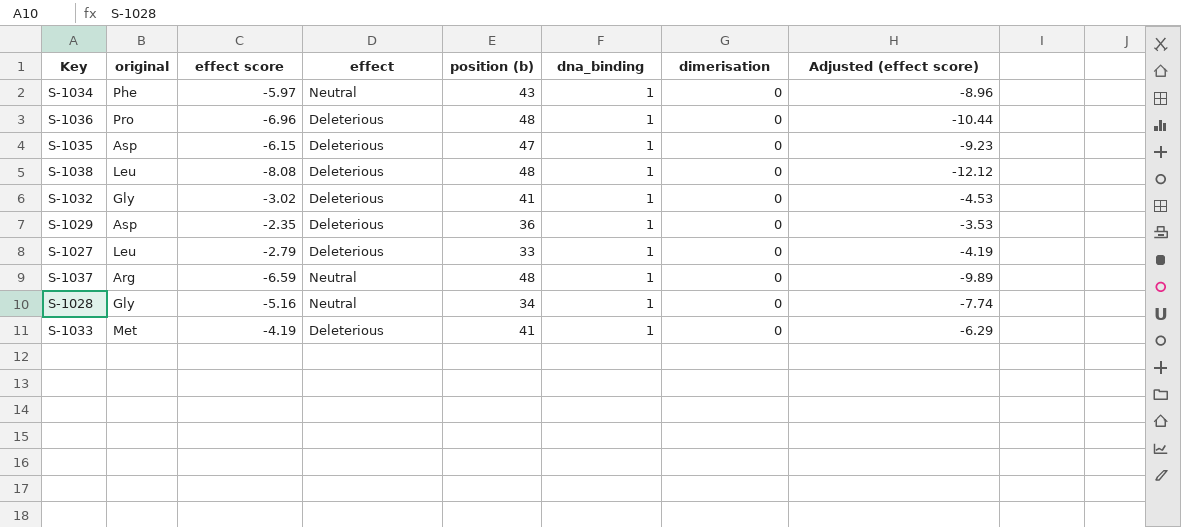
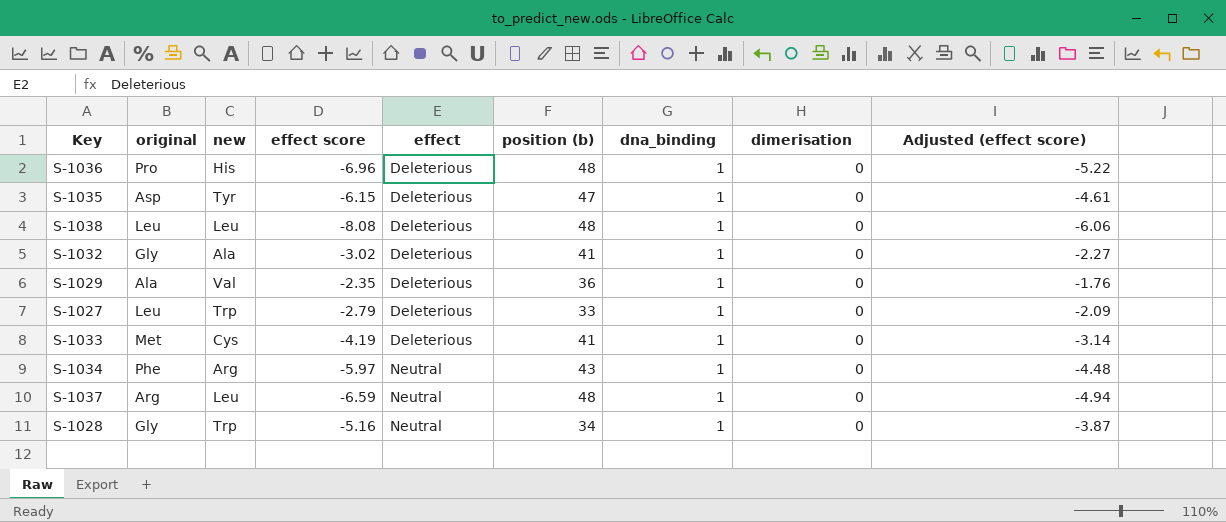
row order: none -> effect ascending
column new | position: none -> 3
column Adjusted (effect score) | formula: [effect score] * 1.5 -> [effect score] * 0.75
S-1029 | original: Asp -> Ala

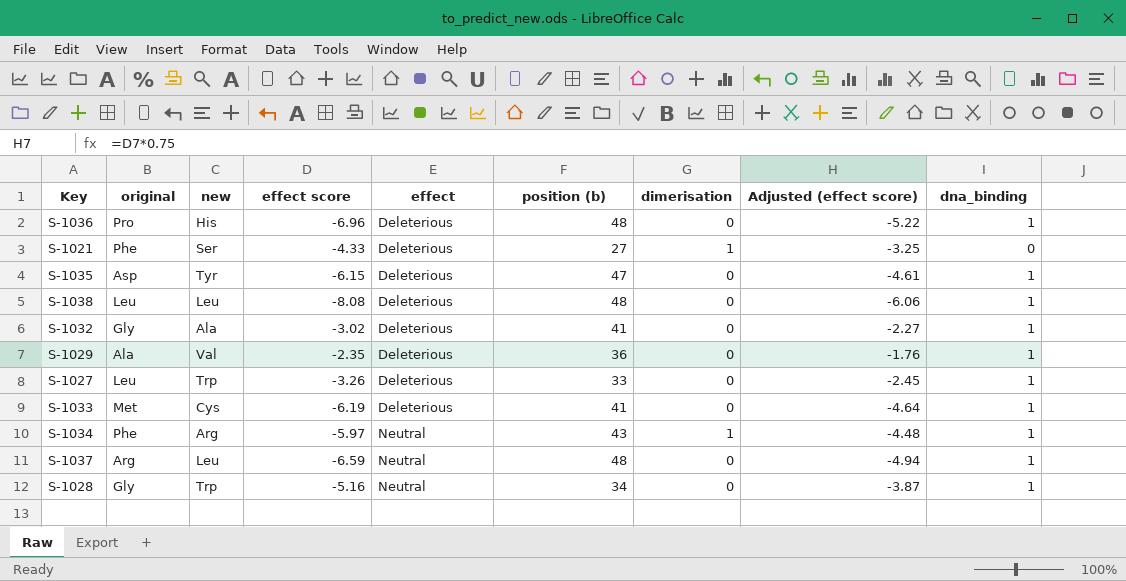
column dna_binding | position: 7 -> 9
row S-1021: none -> Phe | Ser | -4.33 | Deleterious | 27 | 1 | -3.25 | 0
S-1027 | effect score: -2.79 -> -3.26
S-1027 | Adjusted (effect score): -2.09 -> -2.45
S-1033 | effect score: -4.19 -> -6.19
S-1033 | Adjusted (effect score): -3.14 -> -4.64
S-1034 | dimerisation: 0 -> 1

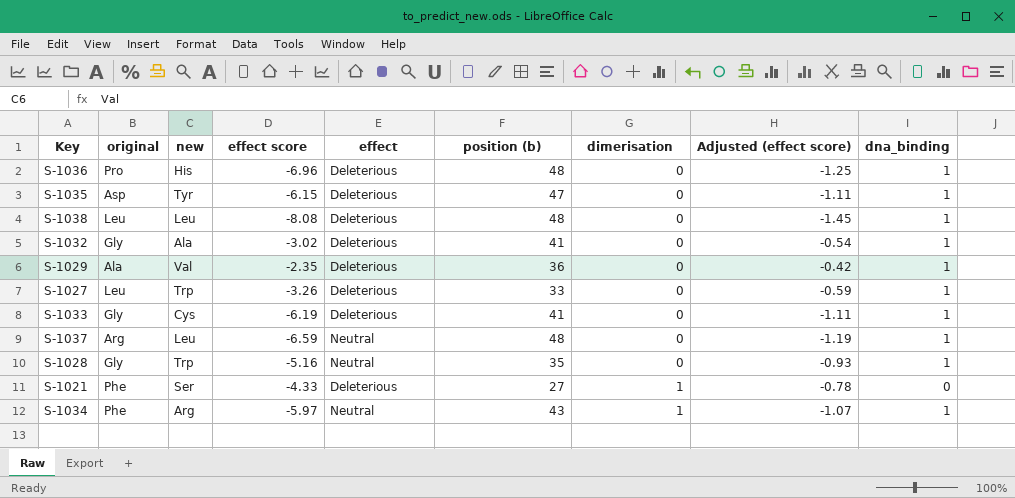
row order: effect ascending -> dimerisation ascending
column Adjusted (effect score) | formula: [effect score] * 0.75 -> [effect score] * 0.18
S-1033 | original: Met -> Gly
S-1028 | position (b): 34 -> 35

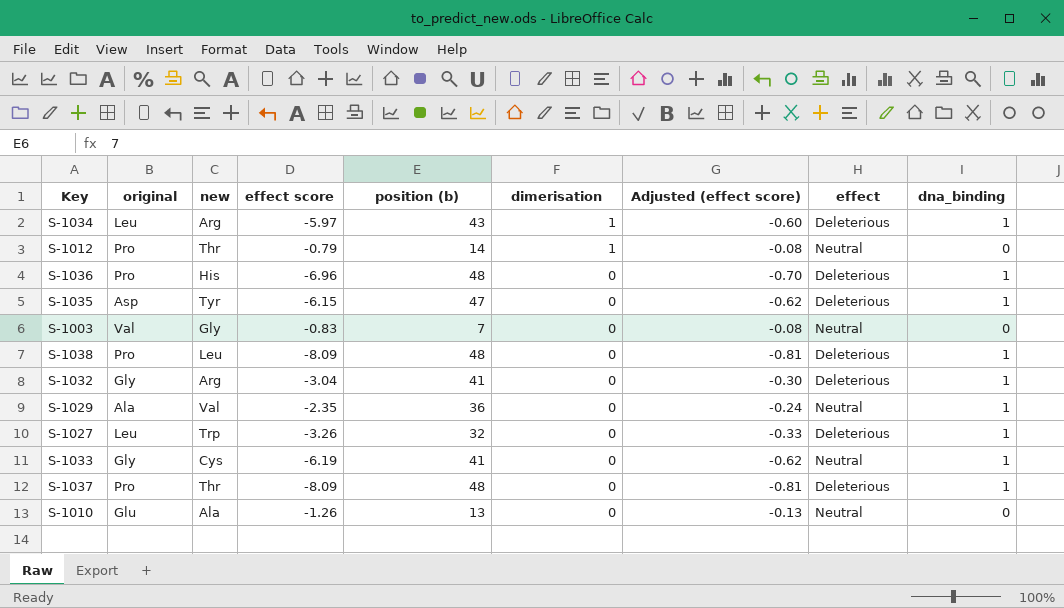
row order: dimerisation ascending -> dimerisation descending
column Adjusted (effect score) | formula: [effect score] * 0.18 -> [effect score] * 0.1
column effect | position: 5 -> 8
row S-1028: Gly | Trp | -5.16 | Neutral | 35 | 0 | -0.93 | 1 -> none
row S-1021: Phe | Ser | -4.33 | Deleterious | 27 | 1 | -0.78 | 0 -> none
S-1034 | original: Phe -> Leu
S-1034 | effect: Neutral -> Deleterious
row S-1012: none -> Pro | Thr | -0.79 | 14 | 1 | -0.08 | Neutral | 0
row S-1003: none -> Val | Gly | -0.83 | 7 | 0 | -0.08 | Neutral | 0
S-1038 | original: Leu -> Pro
S-1038 | effect score: -8.08 -> -8.09
S-1032 | new: Ala -> Arg
S-1032 | effect score: -3.02 -> -3.04
S-1029 | effect: Deleterious -> Neutral
S-1027 | position (b): 33 -> 32
S-1033 | effect: Deleterious -> Neutral
S-1037 | original: Arg -> Pro
S-1037 | new: Leu -> Thr
S-1037 | effect score: -6.59 -> -8.09
S-1037 | effect: Neutral -> Deleterious
row S-1010: none -> Glu | Ala | -1.26 | 13 | 0 | -0.13 | Neutral | 0

